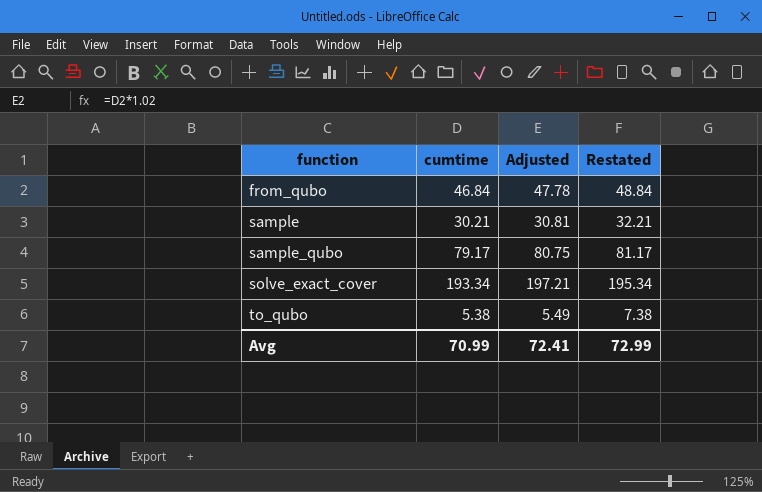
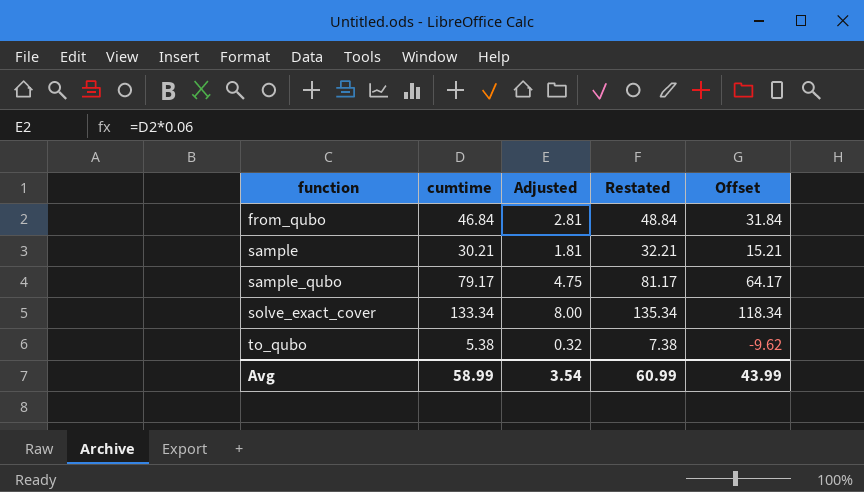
column Adjusted | formula: [cumtime] * 1.02 -> [cumtime] * 0.06
column Offset | formula: none -> [cumtime] - 15
solve_exact_cover | cumtime: 193.34 -> 133.34
solve_exact_cover | Restated: 195.34 -> 135.34
Avg | cumtime: 70.99 -> 58.99
Avg | Adjusted: 72.41 -> 3.54
Avg | Restated: 72.99 -> 60.99

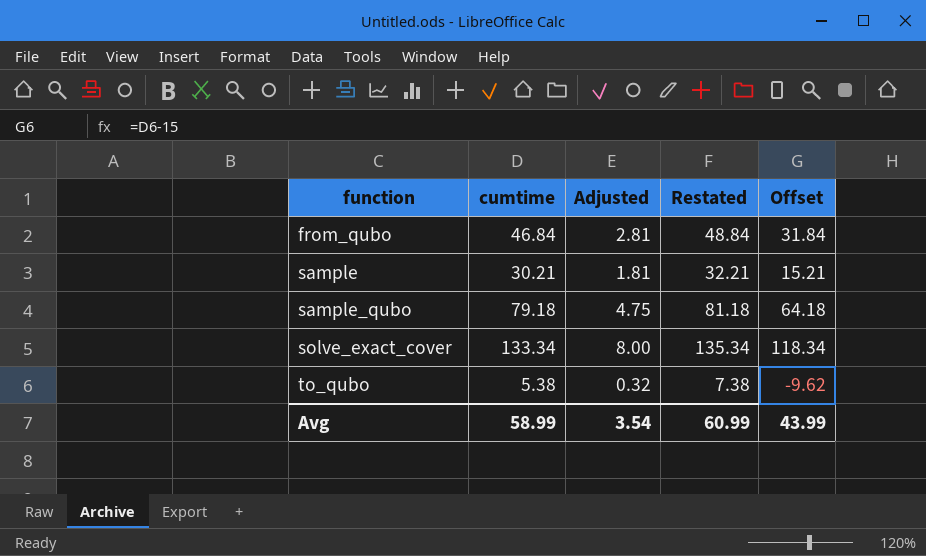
sample_qubo | cumtime: 79.17 -> 79.18
sample_qubo | Restated: 81.17 -> 81.18
sample_qubo | Offset: 64.17 -> 64.18

